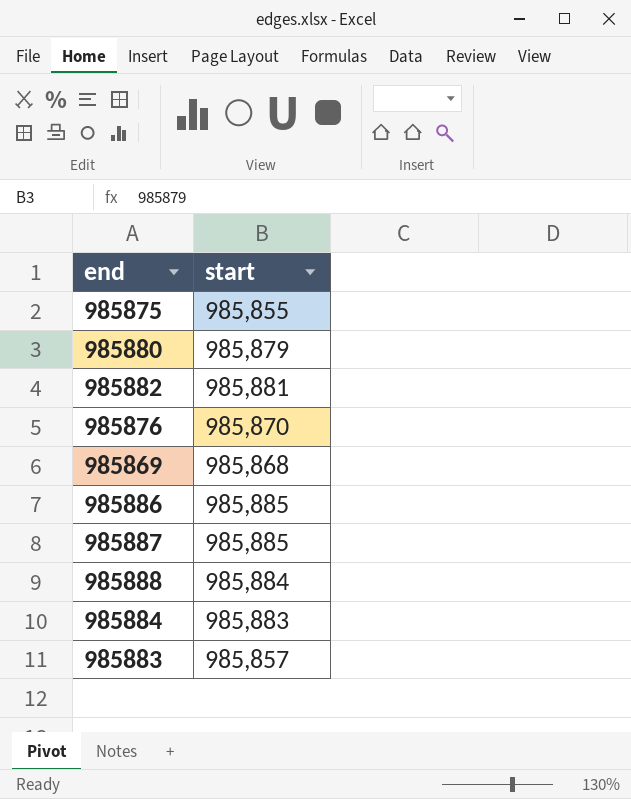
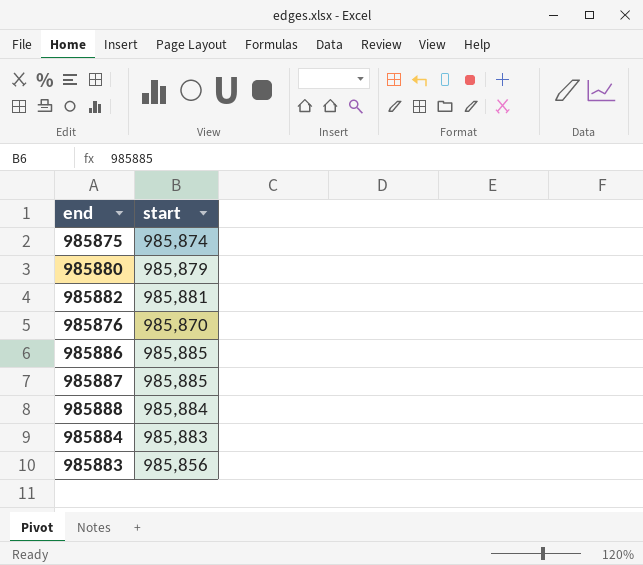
row 985869: 985,868 -> none
985875 | start: 985,855 -> 985,874
985883 | start: 985,857 -> 985,856

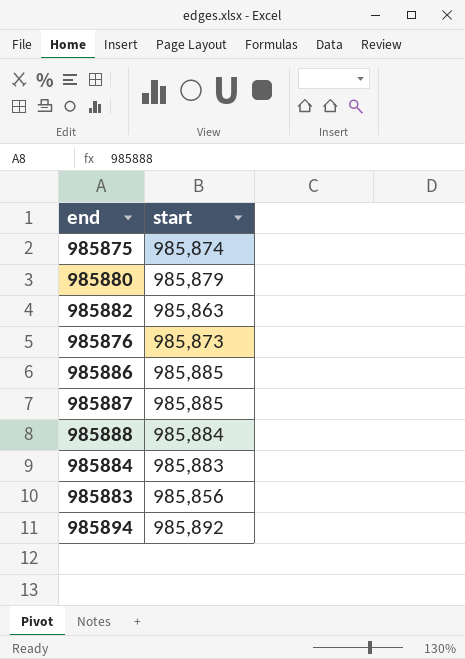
985882 | start: 985,881 -> 985,863
985876 | start: 985,870 -> 985,873
row 985894: none -> 985,892

